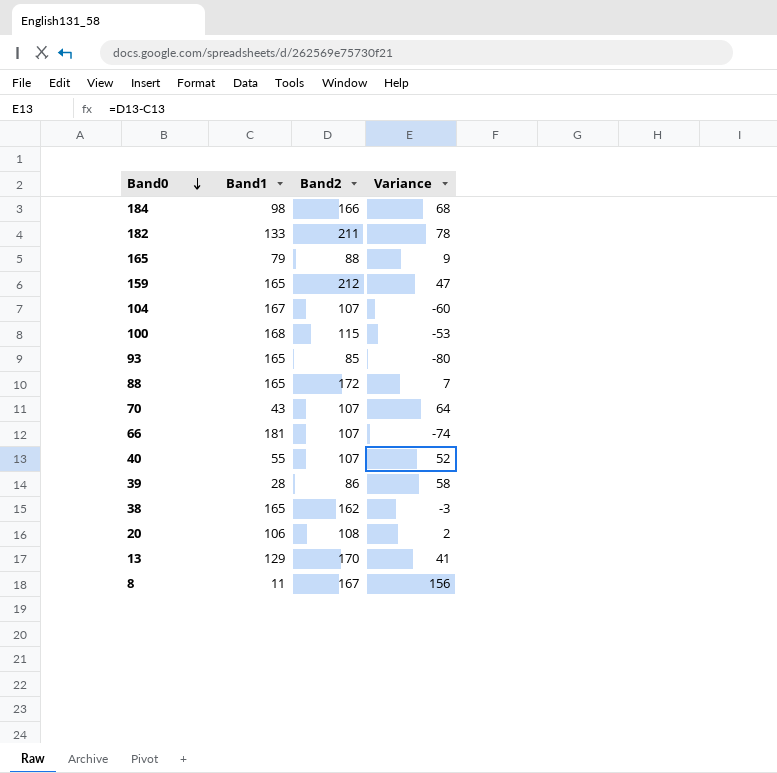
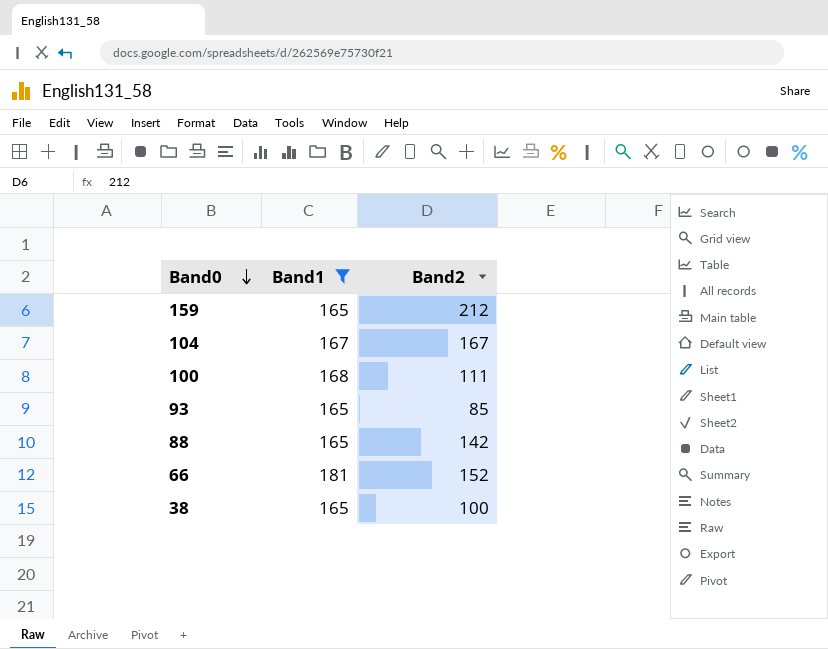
filter: none -> Band1 >= 165
column Variance | formula: [Band2] - [Band1] -> none
104 | Band2: 107 -> 167
100 | Band2: 115 -> 111
88 | Band2: 172 -> 142
66 | Band2: 107 -> 152
38 | Band2: 162 -> 100

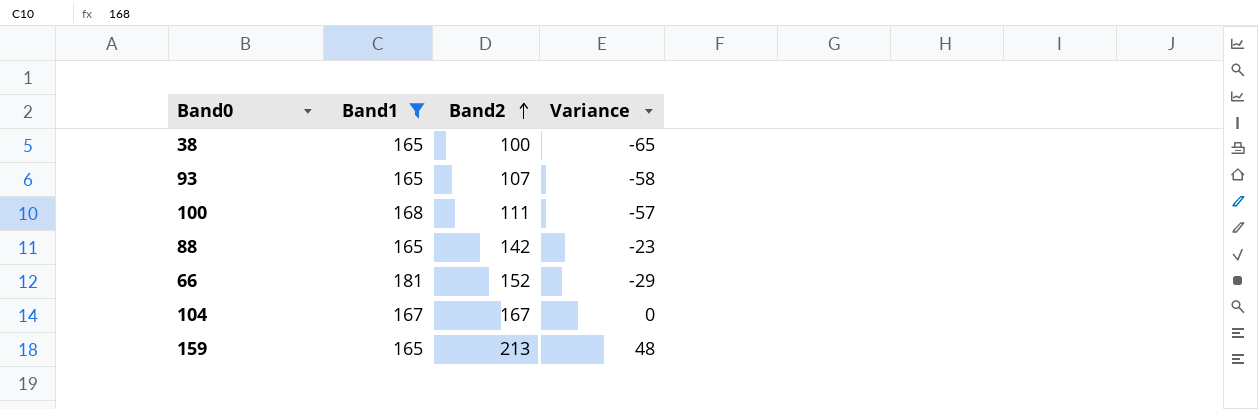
row order: Band0 descending -> Band2 ascending
column Variance | formula: none -> [Band2] - [Band1]
93 | Band2: 85 -> 107
159 | Band2: 212 -> 213

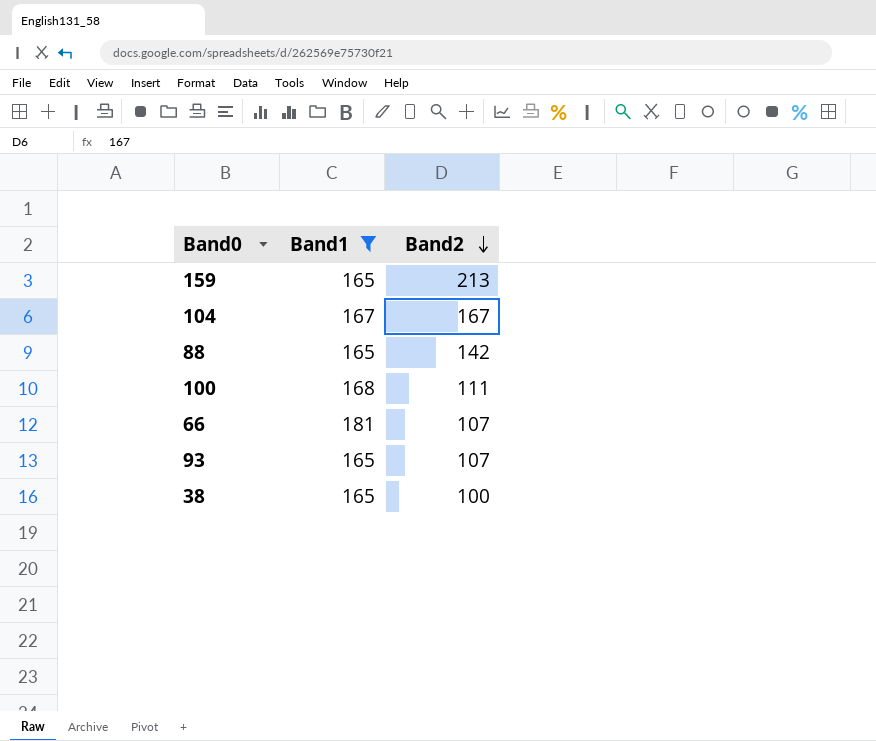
row order: Band2 ascending -> Band2 descending
column Variance | formula: [Band2] - [Band1] -> none
66 | Band2: 152 -> 107

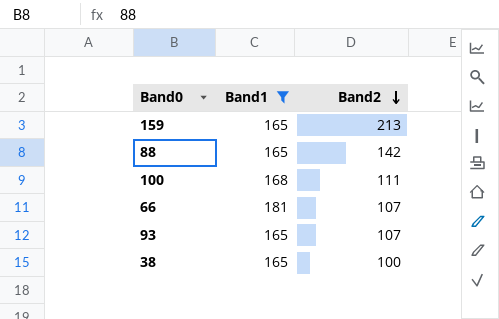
row 104: 167 | 167 -> none

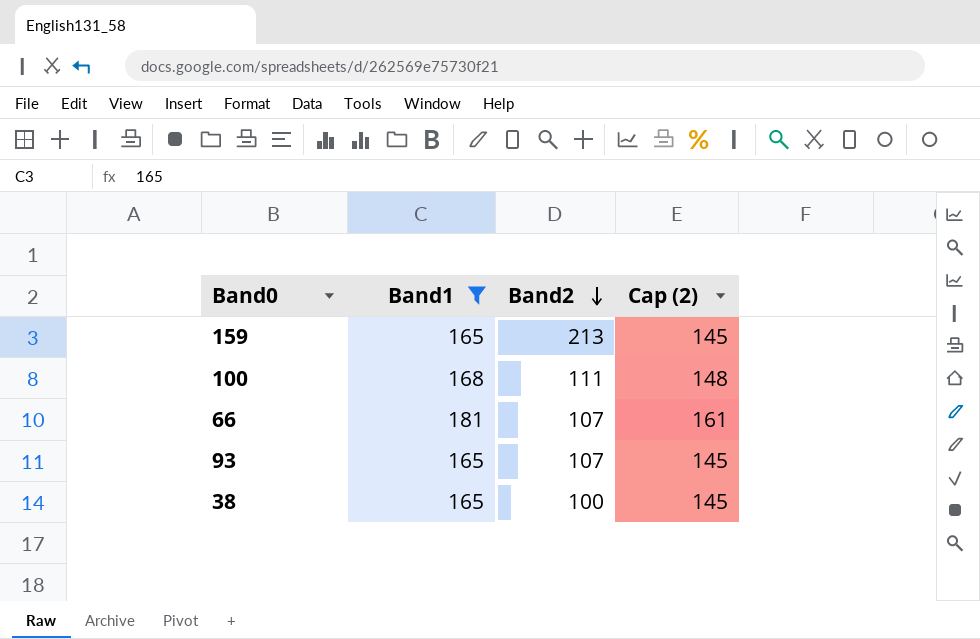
column Cap (2) | formula: none -> [Band1] - 20
row 88: 165 | 142 -> none

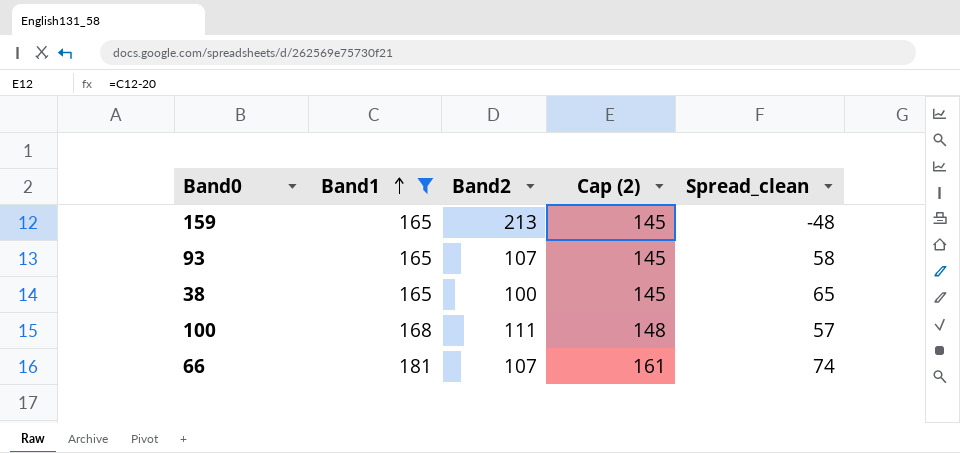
row order: Band2 descending -> Band1 ascending
column Spread_clean | formula: none -> [Band1] - [Band2]

